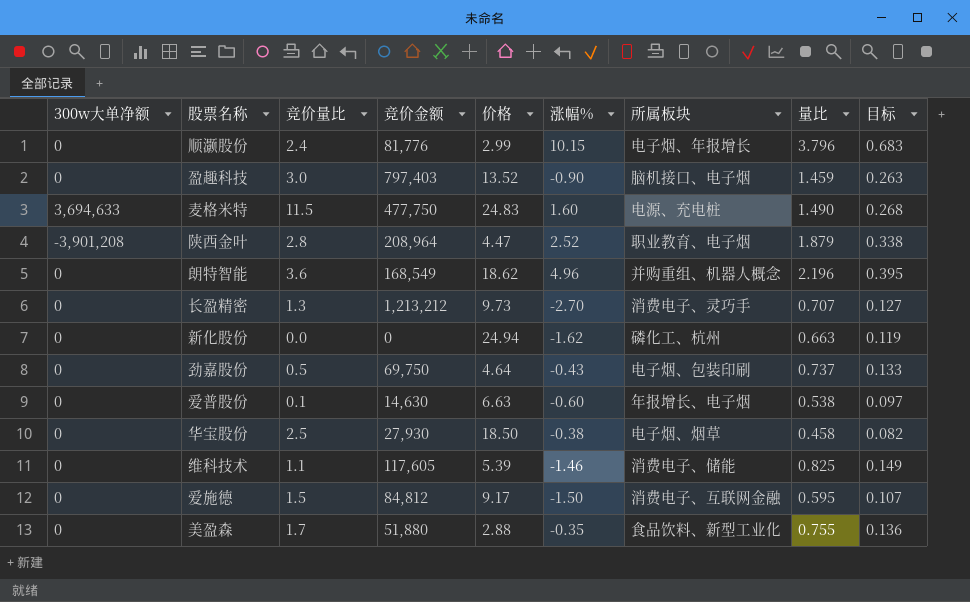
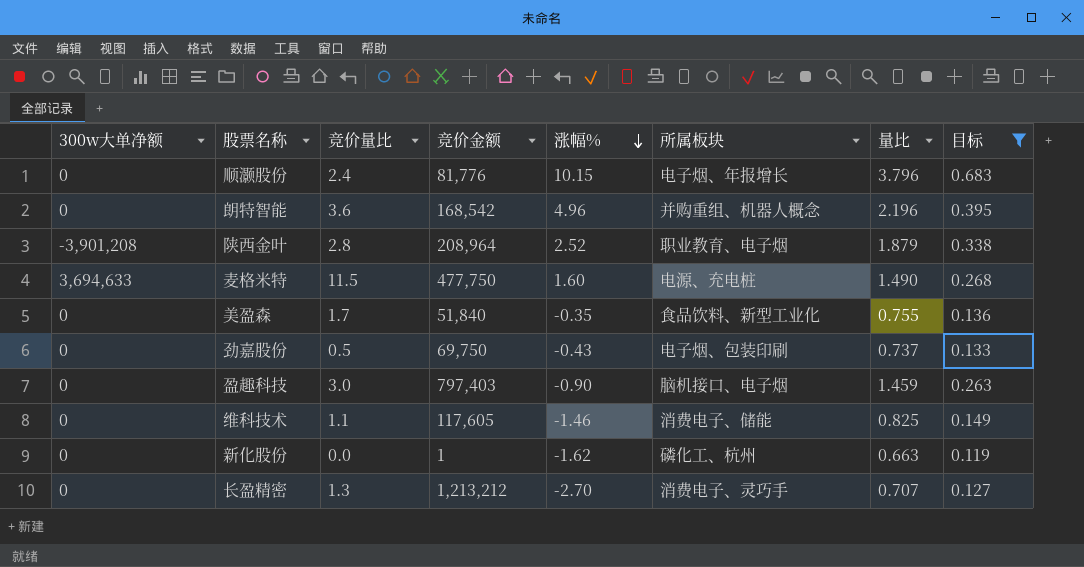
filter: none -> 目标 >= 0.119
row order: none -> 涨幅% descending
column 价格 | position: 5 -> none
朗特智能 | 竞价金额: 168,549 -> 168,542
美盈森 | 竞价金额: 51,880 -> 51,840
新化股份 | 竞价金额: 0 -> 1

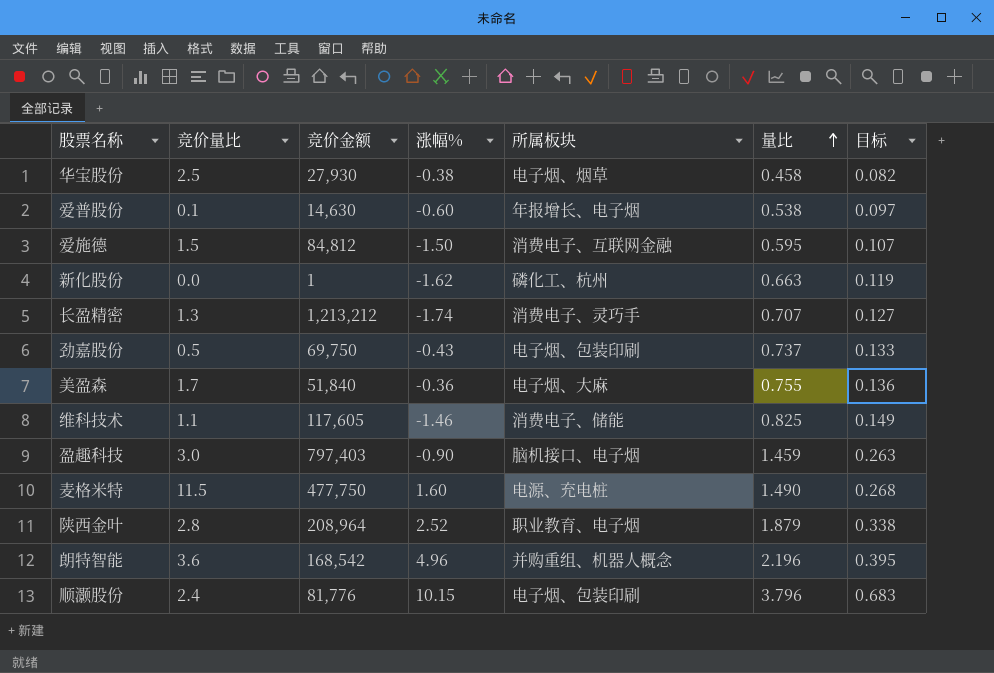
filter: 目标 >= 0.119 -> none
row order: 涨幅% descending -> 量比 ascending
column 300w大单净额 | position: 1 -> none
长盈精密 | 涨幅%: -2.70 -> -1.74
美盈森 | 涨幅%: -0.35 -> -0.36
美盈森 | 所属板块: 食品饮料、新型工业化 -> 电子烟、大麻
顺灏股份 | 所属板块: 电子烟、年报增长 -> 电子烟、包装印刷

